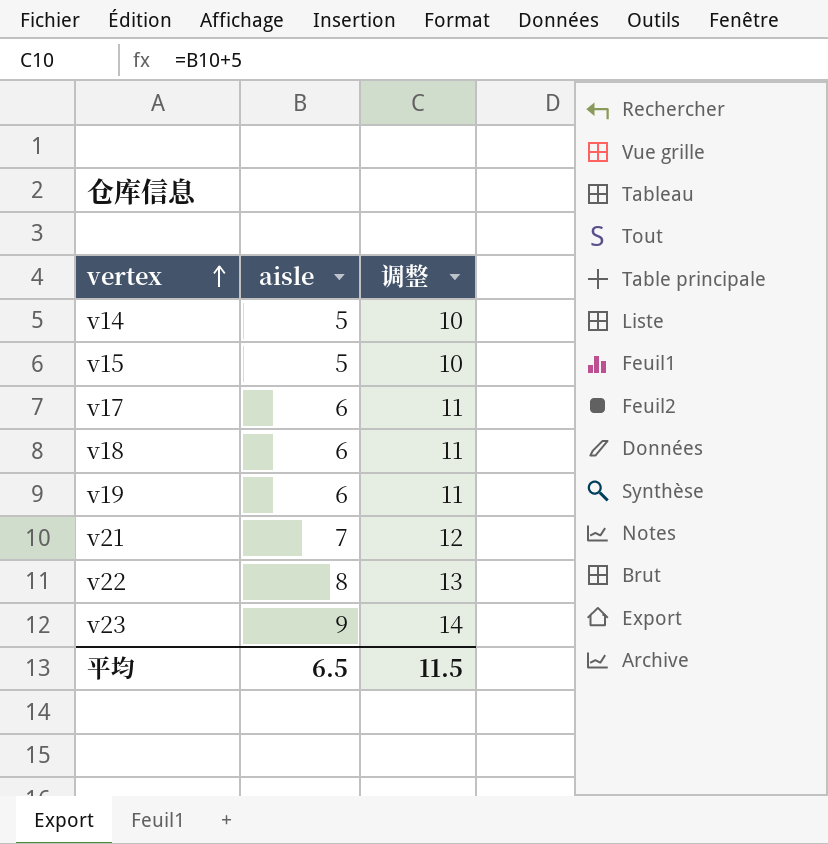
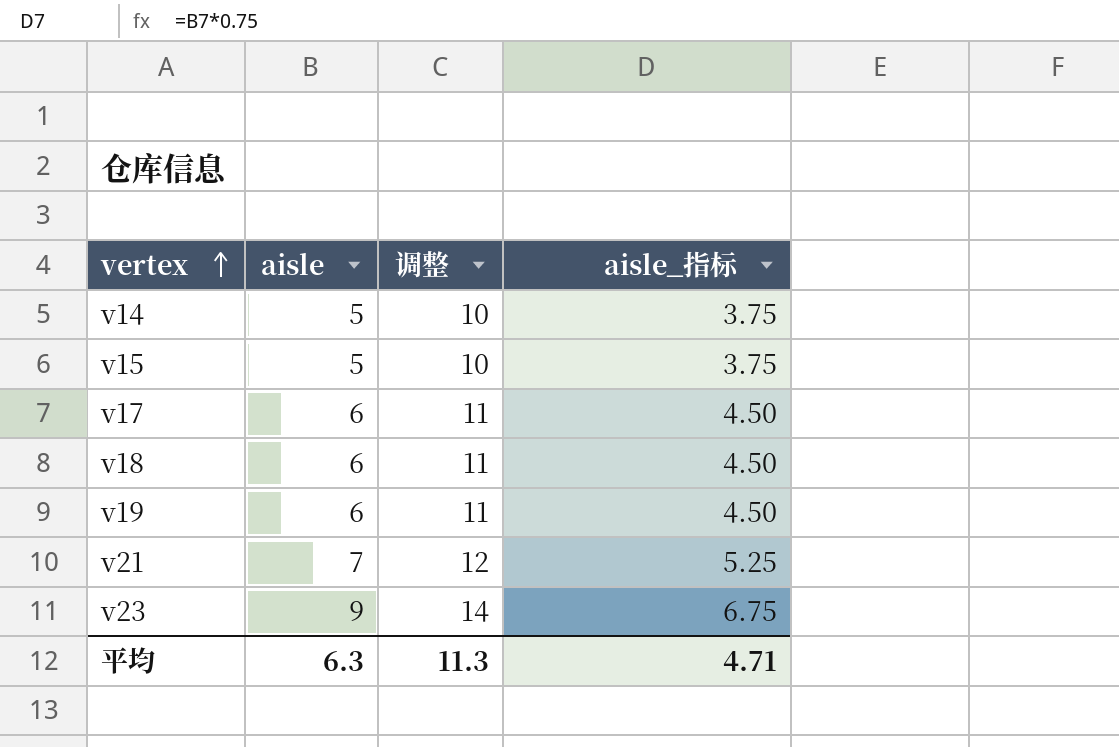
column aisle_指标 | formula: none -> [aisle] * 0.75
row v22: 8 | 13 -> none
平均 | aisle: 6.5 -> 6.3
平均 | 调整: 11.5 -> 11.3

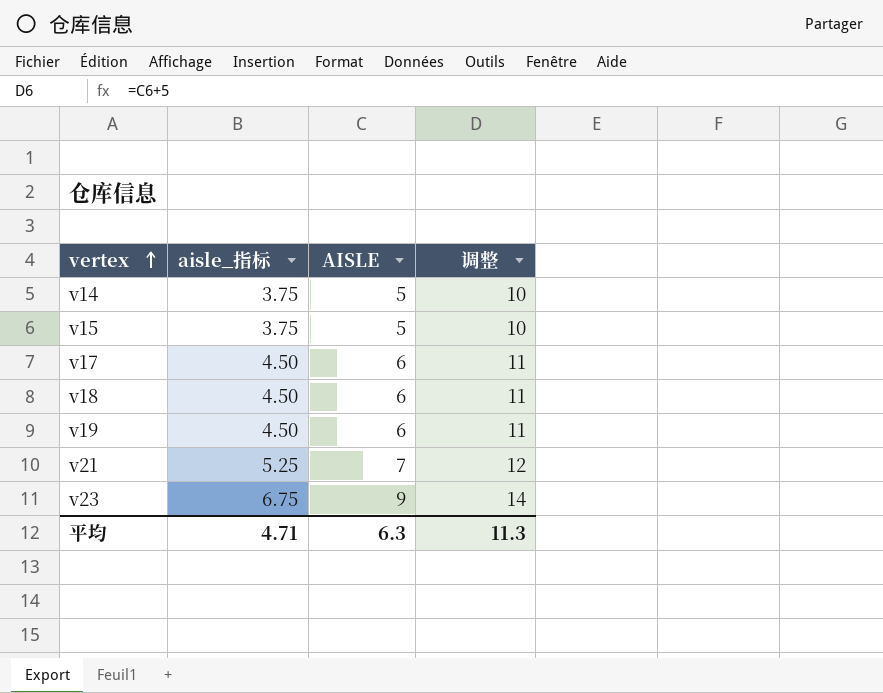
column aisle_指标 | position: 4 -> 2
column name: aisle -> AISLE

